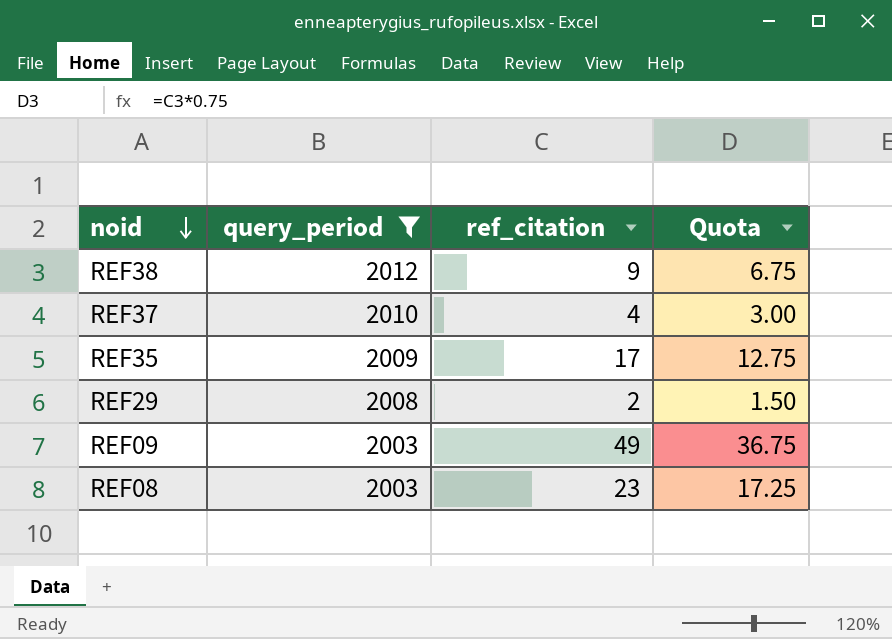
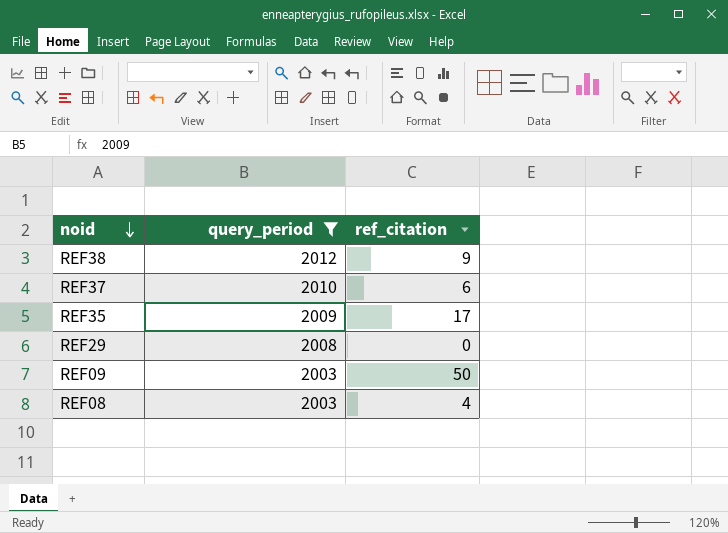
column Quota | formula: [ref_citation] * 0.75 -> none
REF37 | ref_citation: 4 -> 6
REF29 | ref_citation: 2 -> 0
REF09 | ref_citation: 49 -> 50
REF08 | ref_citation: 23 -> 4

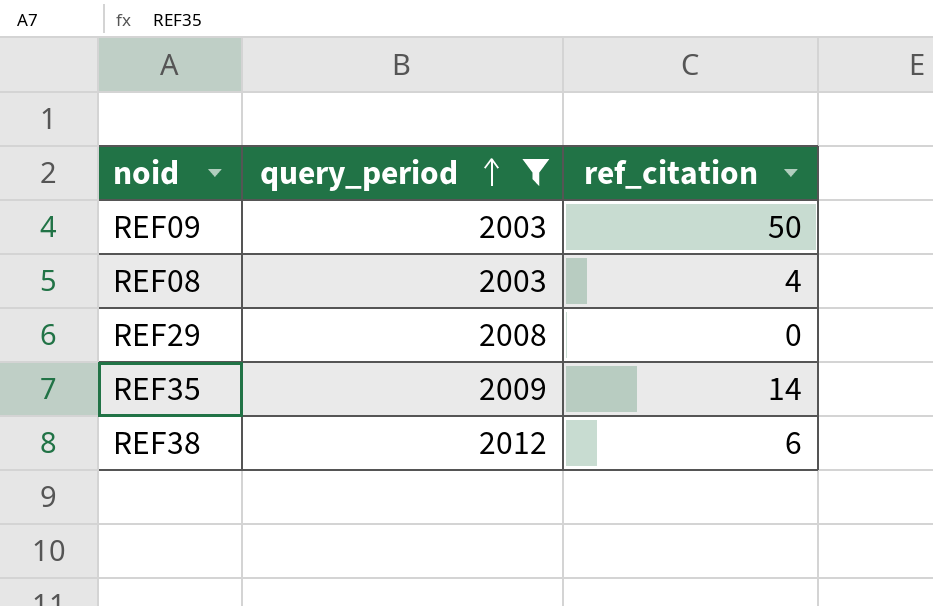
row order: noid descending -> query_period ascending
row REF37: 2010 | 6 -> none
REF35 | ref_citation: 17 -> 14
REF38 | ref_citation: 9 -> 6

